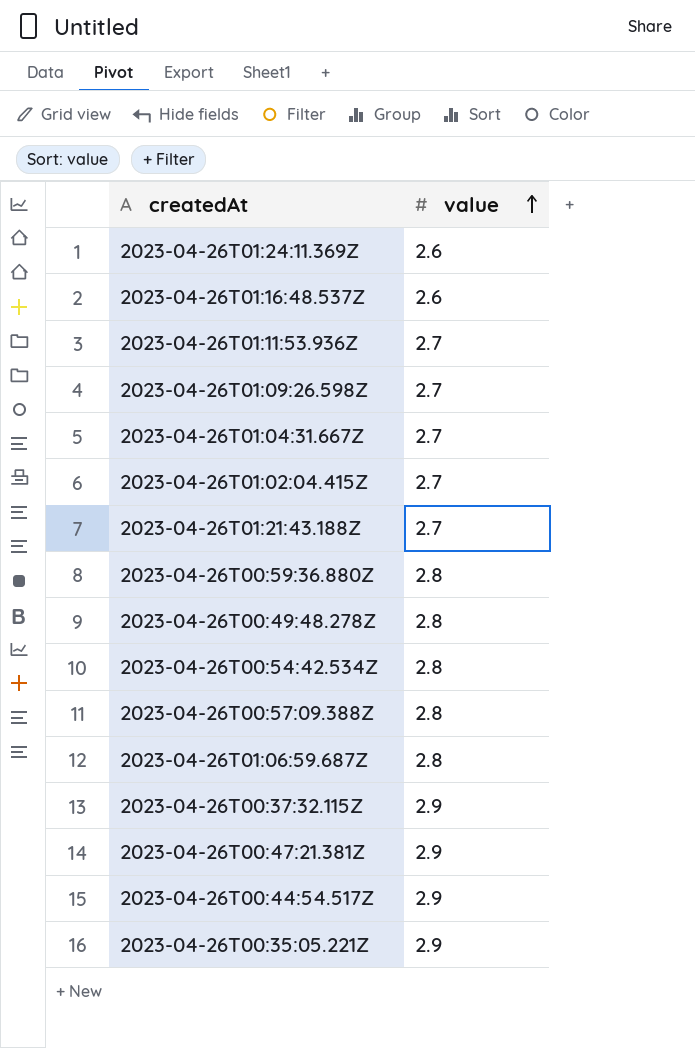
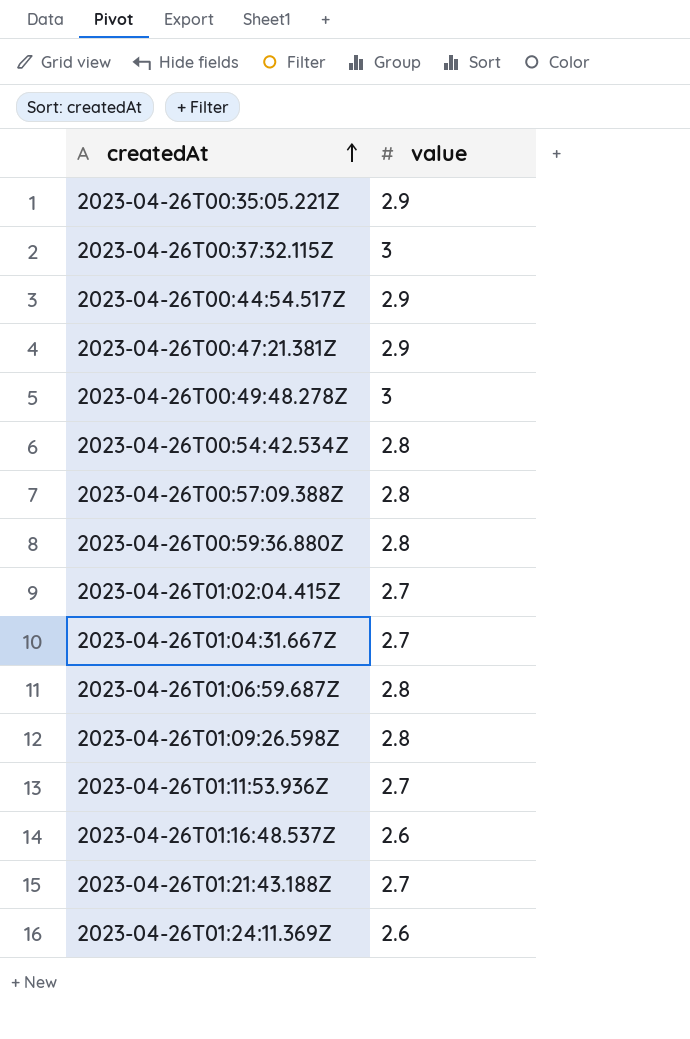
row order: value ascending -> createdAt ascending
2023-04-26T00:37:32.115Z | value: 2.9 -> 3
2023-04-26T00:49:48.278Z | value: 2.8 -> 3
2023-04-26T01:09:26.598Z | value: 2.7 -> 2.8

